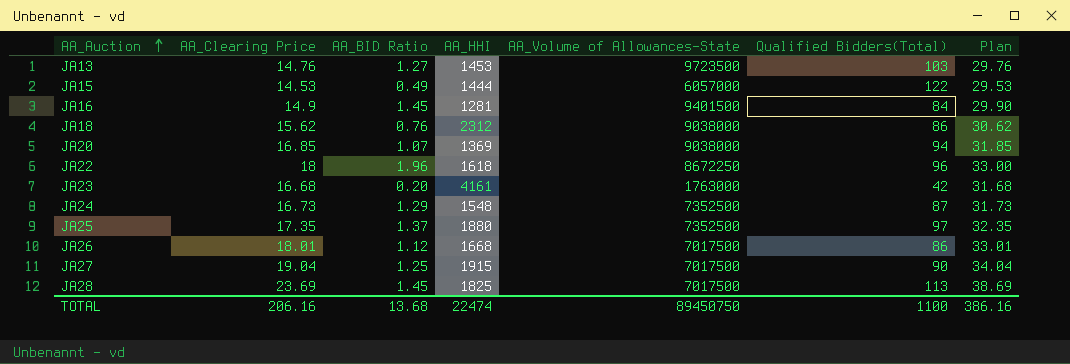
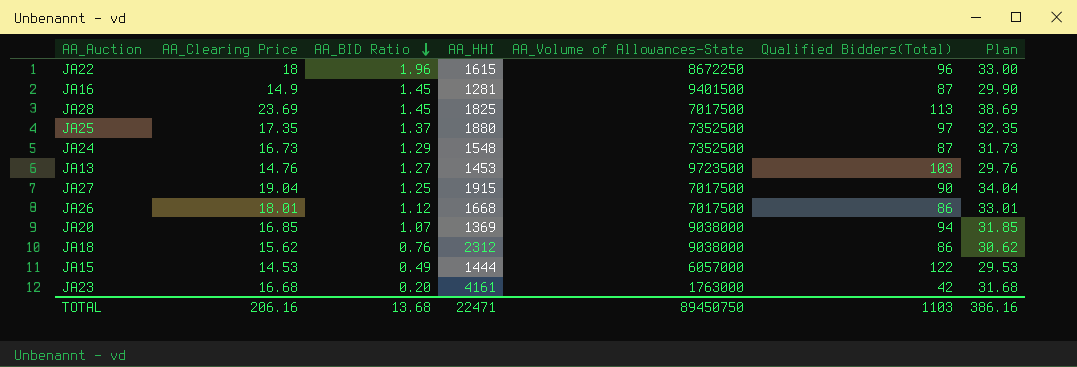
row order: AA_Auction ascending -> AA_BID Ratio descending
JA22 | AA_HHI: 1618 -> 1615
JA16 | Qualified Bidders(Total): 84 -> 87
TOTAL | AA_HHI: 22474 -> 22471
TOTAL | Qualified Bidders(Total): 1100 -> 1103

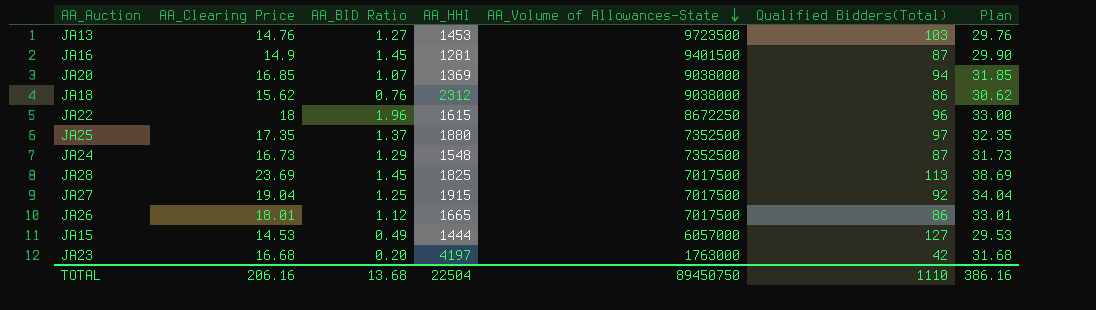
row order: AA_BID Ratio descending -> AA_Volume of Allowances-State descending
JA27 | Qualified Bidders(Total): 90 -> 92
JA26 | AA_HHI: 1668 -> 1665
JA15 | Qualified Bidders(Total): 122 -> 127
JA23 | AA_HHI: 4161 -> 4197
TOTAL | AA_HHI: 22471 -> 22504
TOTAL | Qualified Bidders(Total): 1103 -> 1110

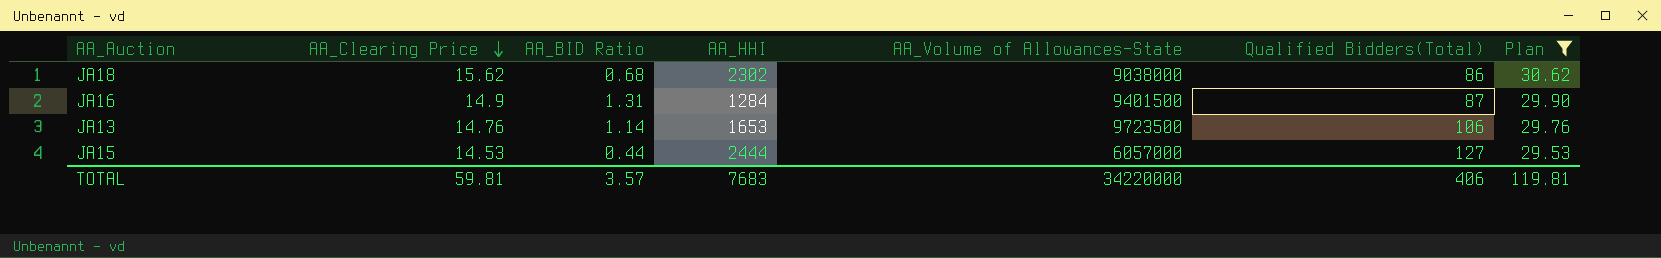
filter: none -> Plan <= 30.62
row order: AA_Volume of Allowances-State descending -> AA_Clearing Price descending
JA18 | AA_BID Ratio: 0.76 -> 0.68
JA18 | AA_HHI: 2312 -> 2302
JA16 | AA_BID Ratio: 1.45 -> 1.31
JA16 | AA_HHI: 1281 -> 1284
JA13 | AA_BID Ratio: 1.27 -> 1.14
JA13 | AA_HHI: 1453 -> 1653
JA13 | Qualified Bidders(Total): 103 -> 106
JA15 | AA_BID Ratio: 0.49 -> 0.44
JA15 | AA_HHI: 1444 -> 2444
TOTAL | AA_Clearing Price: 206.16 -> 59.81
TOTAL | AA_BID Ratio: 13.68 -> 3.57
TOTAL | AA_HHI: 22504 -> 7683
TOTAL | AA_Volume of Allowances-State: 89450750 -> 34220000
TOTAL | Qualified Bidders(Total): 1110 -> 406
TOTAL | Plan: 386.16 -> 119.81

